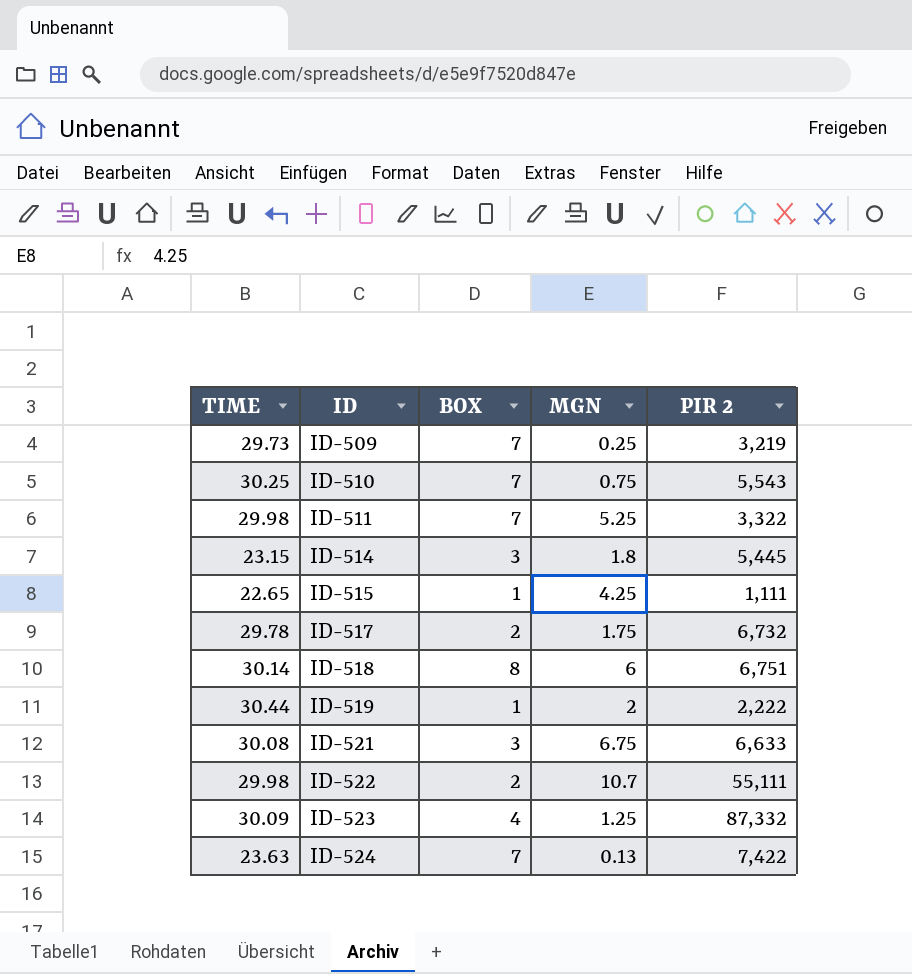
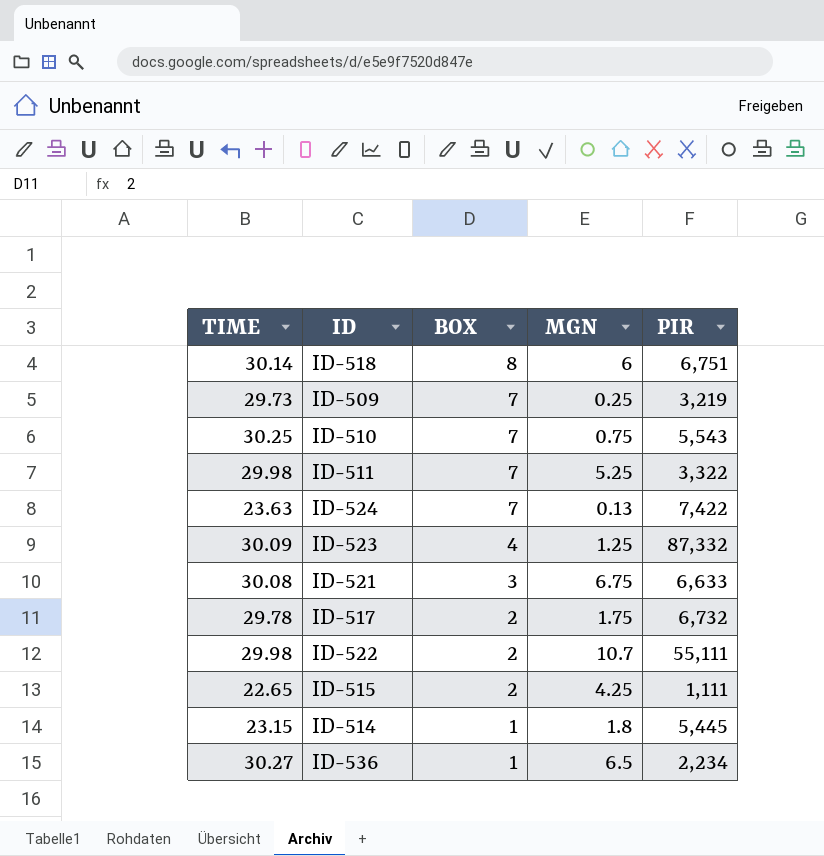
row order: ID ascending -> BOX descending
column name: PIR 2 -> PIR
row ID-519: 30.44 | 1 | 2 | 2,222 -> none
ID-515 | BOX: 1 -> 2
ID-514 | BOX: 3 -> 1
row ID-536: none -> 30.27 | 1 | 6.5 | 2,234

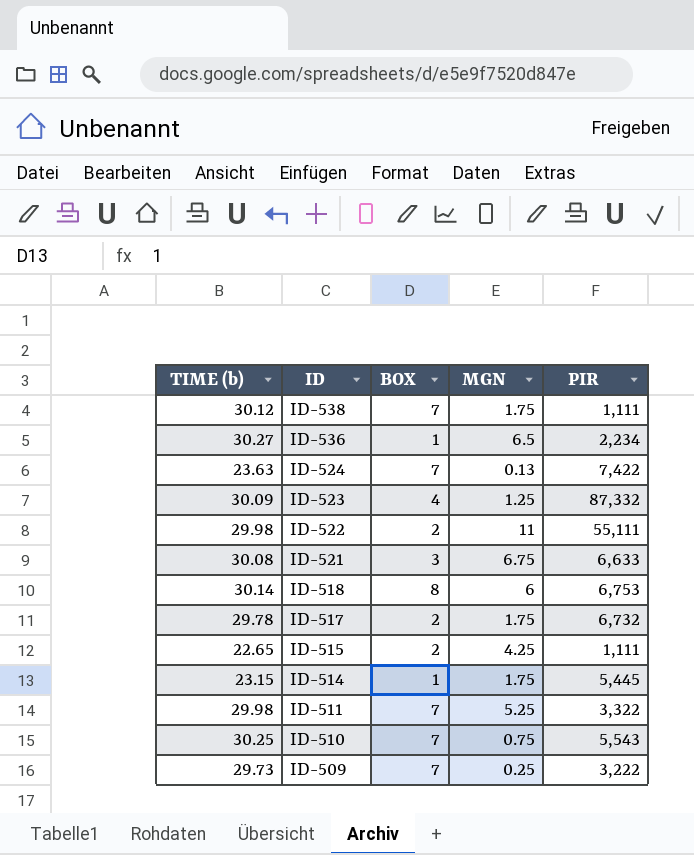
row order: BOX descending -> ID descending
column name: TIME -> TIME (b)
row ID-538: none -> 30.12 | 7 | 1.75 | 1,111
ID-522 | MGN: 10.7 -> 11
ID-518 | PIR: 6,751 -> 6,753
ID-514 | MGN: 1.8 -> 1.75
ID-509 | PIR: 3,219 -> 3,222

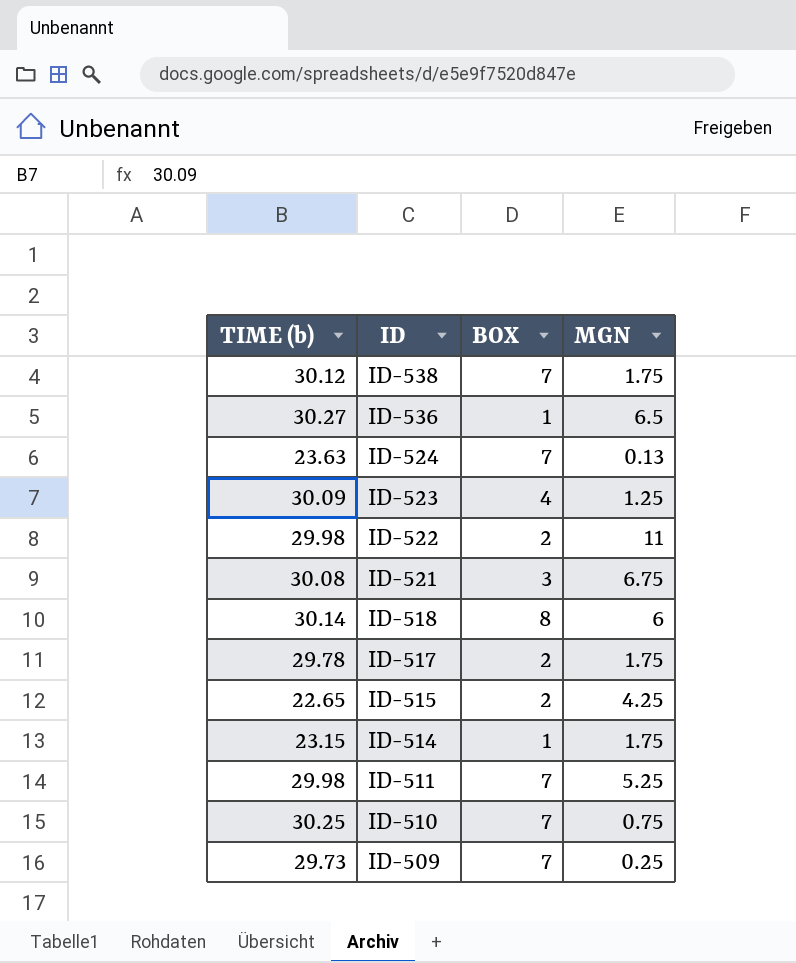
column PIR | position: 5 -> none

